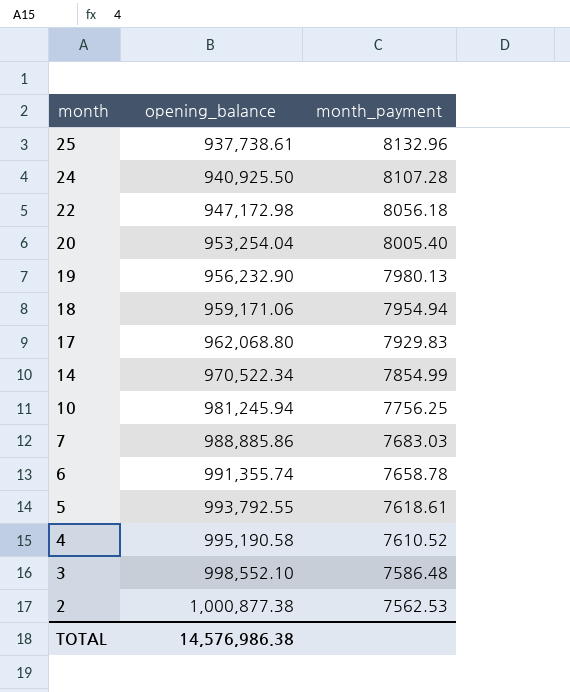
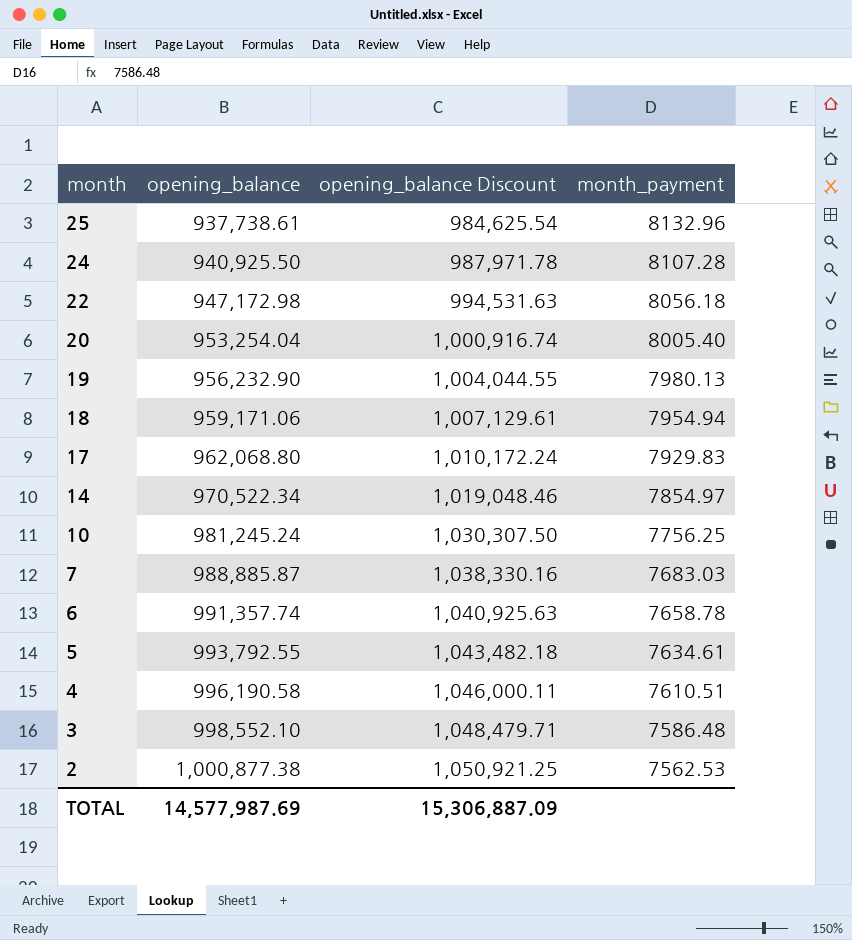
column opening_balance Discount | formula: none -> [opening_balance] * 1.05
14 | month_payment: 7854.99 -> 7854.97
10 | opening_balance: 981,245.94 -> 981,245.24
7 | opening_balance: 988,885.86 -> 988,885.87
6 | opening_balance: 991,355.74 -> 991,357.74
5 | month_payment: 7618.61 -> 7634.61
4 | opening_balance: 995,190.58 -> 996,190.58
4 | month_payment: 7610.52 -> 7610.51
TOTAL | opening_balance: 14,576,986.38 -> 14,577,987.69

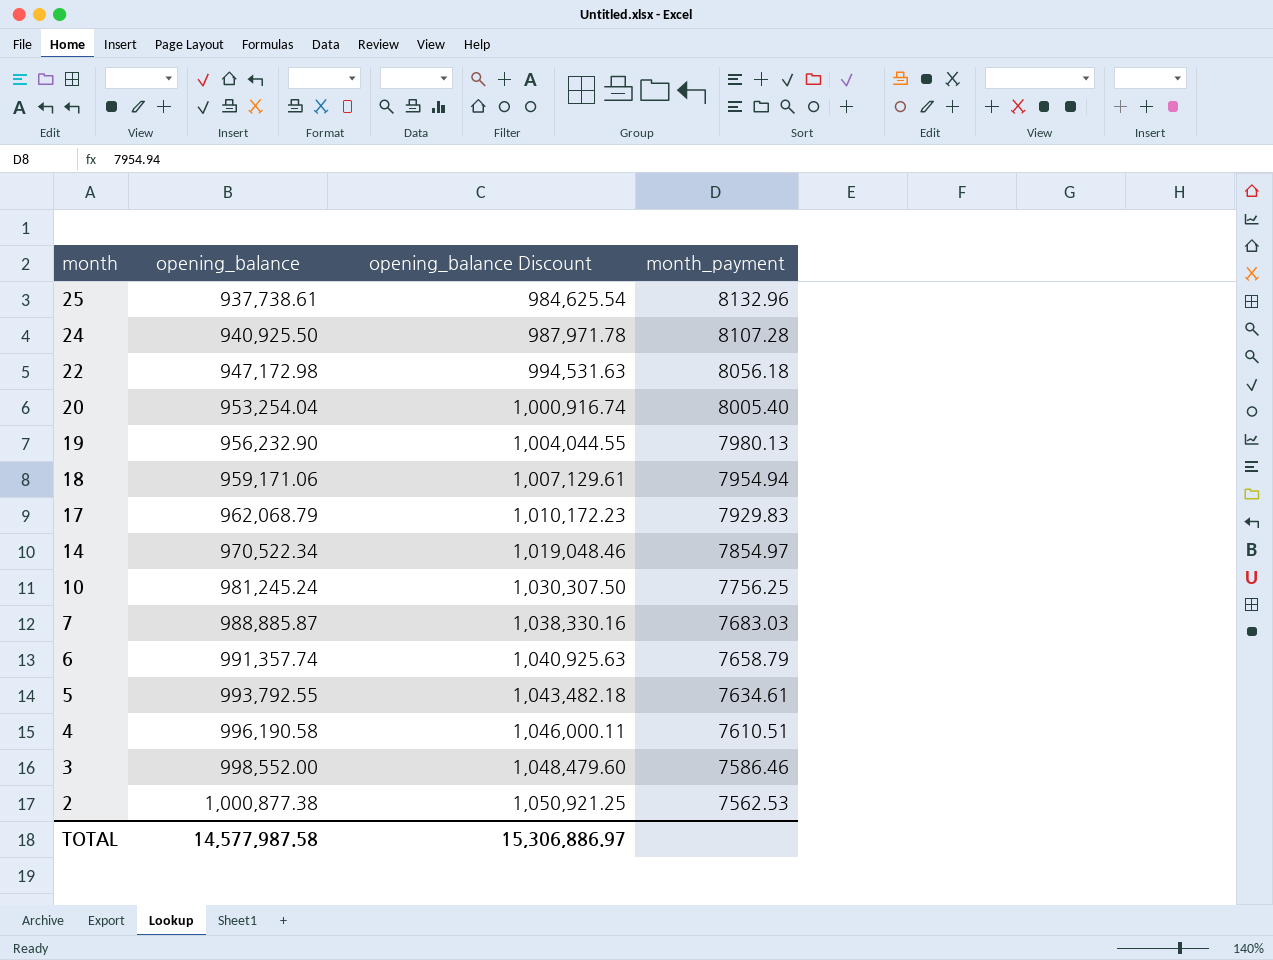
17 | opening_balance: 962,068.80 -> 962,068.79
17 | opening_balance Discount: 1,010,172.24 -> 1,010,172.23
6 | month_payment: 7658.78 -> 7658.79
3 | opening_balance: 998,552.10 -> 998,552.00
3 | opening_balance Discount: 1,048,479.71 -> 1,048,479.60
3 | month_payment: 7586.48 -> 7586.46
TOTAL | opening_balance: 14,577,987.69 -> 14,577,987.58
TOTAL | opening_balance Discount: 15,306,887.09 -> 15,306,886.97

